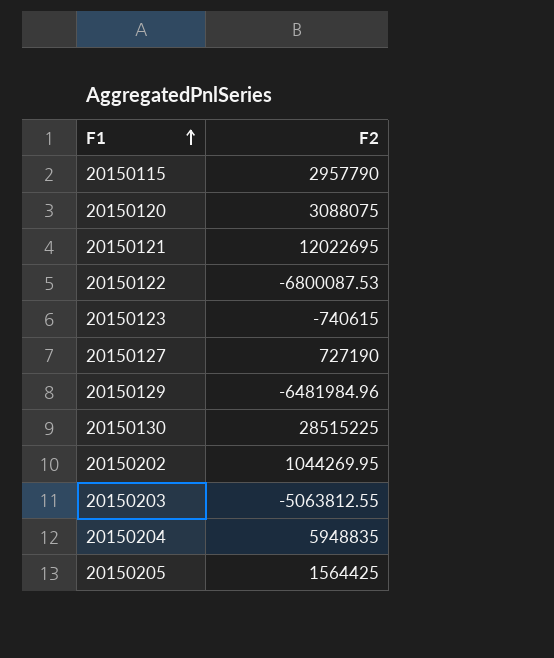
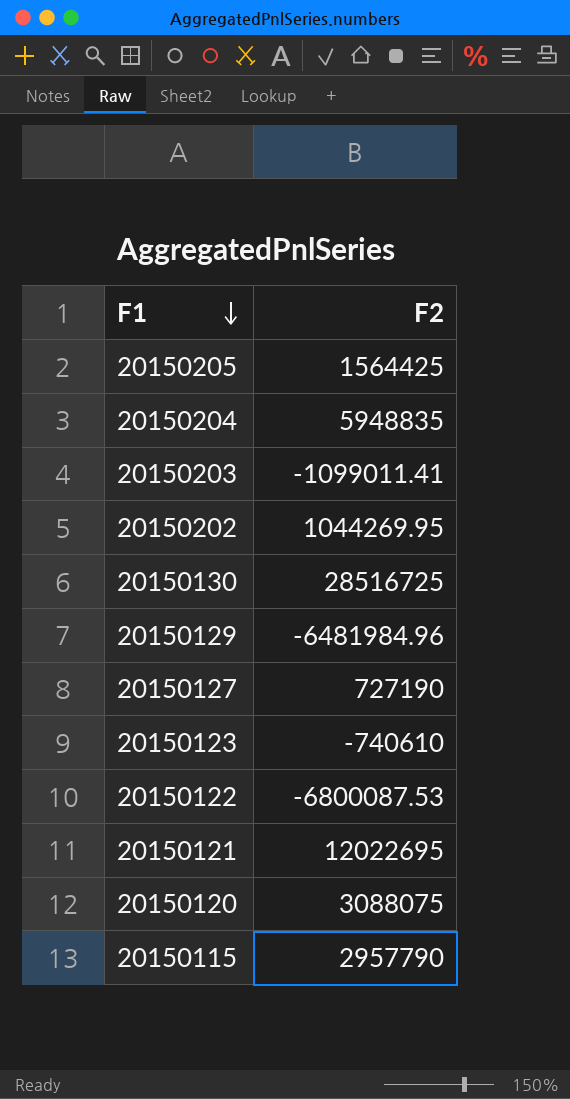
row order: F1 ascending -> F1 descending
20150203 | F2: -5063812.55 -> -1099011.41
20150130 | F2: 28515225 -> 28516725
20150123 | F2: -740615 -> -740610

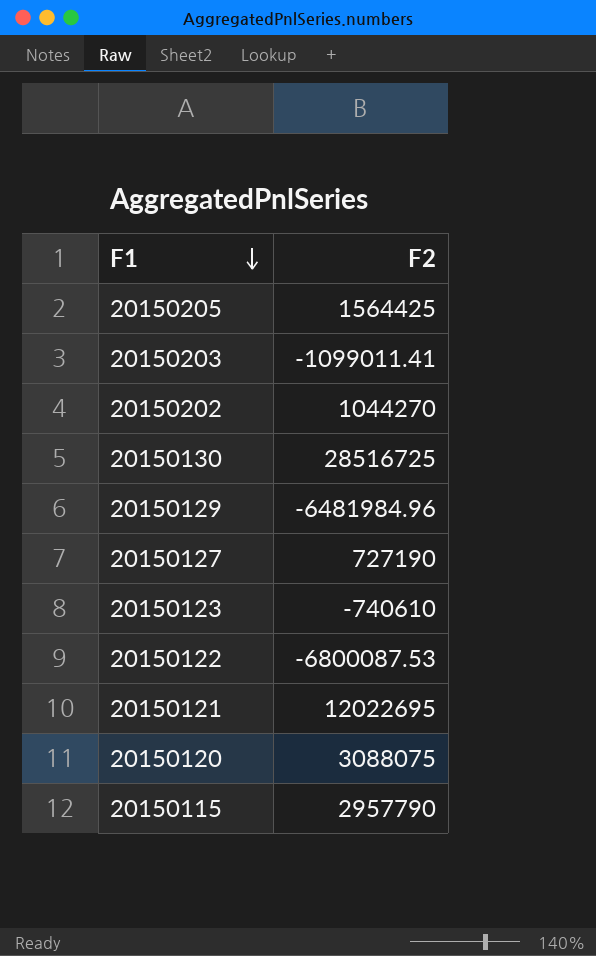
row 20150204: 5948835 -> none
20150202 | F2: 1044269.95 -> 1044270

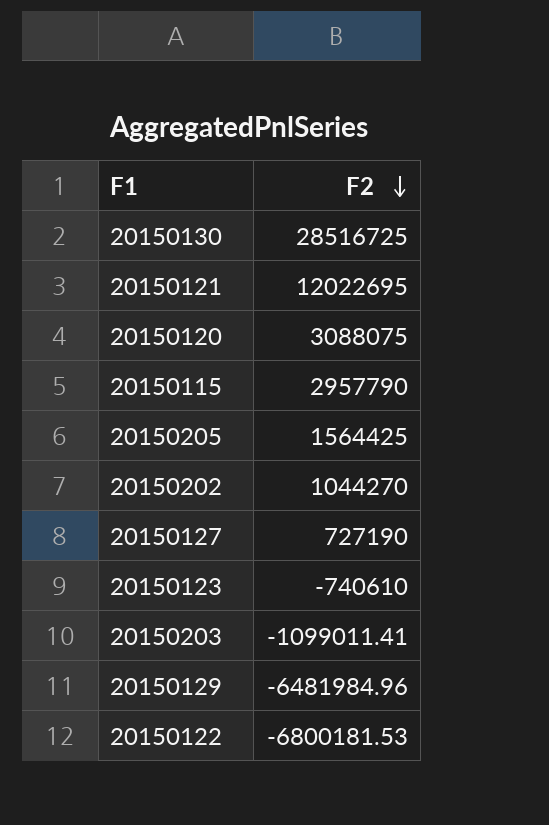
row order: F1 descending -> F2 descending
20150122 | F2: -6800087.53 -> -6800181.53

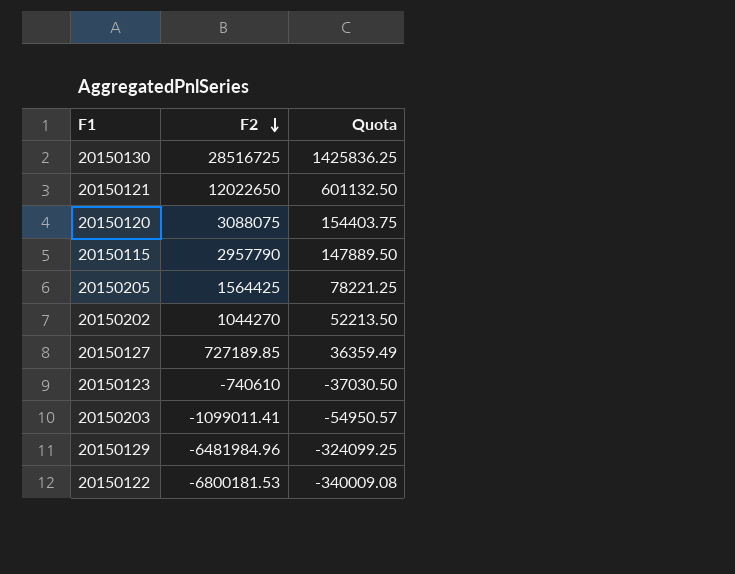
column Quota | formula: none -> [F2] * 0.05
20150121 | F2: 12022695 -> 12022650
20150127 | F2: 727190 -> 727189.85

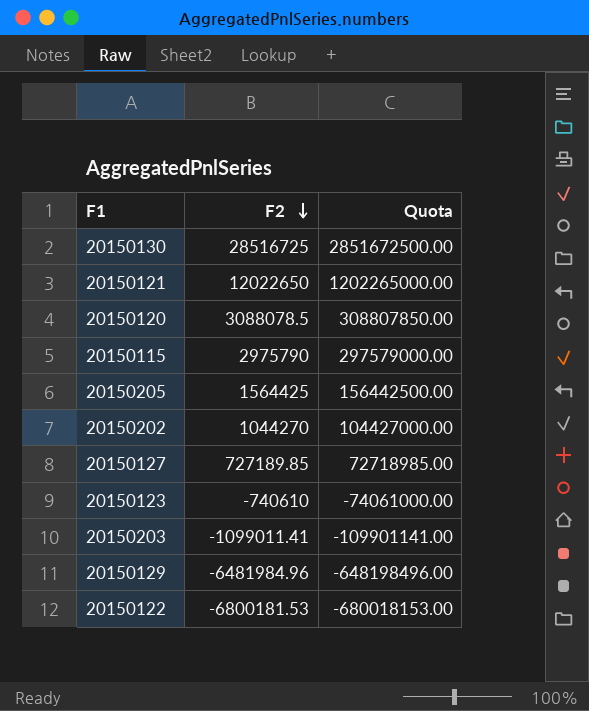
column Quota | formula: [F2] * 0.05 -> [F2] * 100
20150120 | F2: 3088075 -> 3088078.5
20150115 | F2: 2957790 -> 2975790

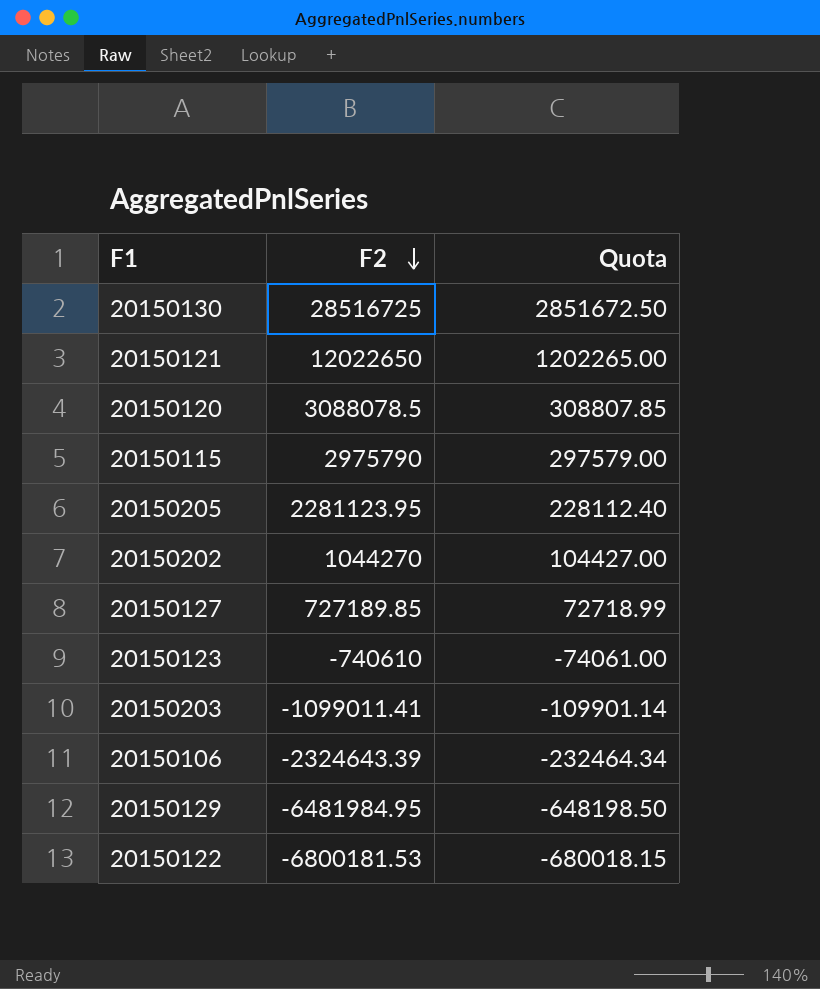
column Quota | formula: [F2] * 100 -> [F2] * 0.1
20150205 | F2: 1564425 -> 2281123.95
row 20150106: none -> -2324643.39 | -232464.34
20150129 | F2: -6481984.96 -> -6481984.95

